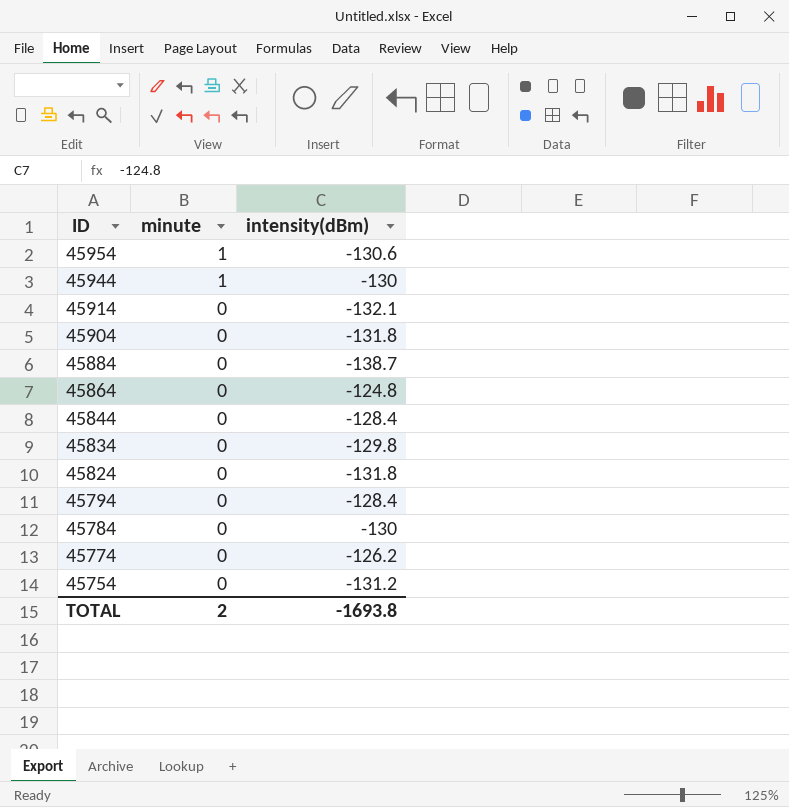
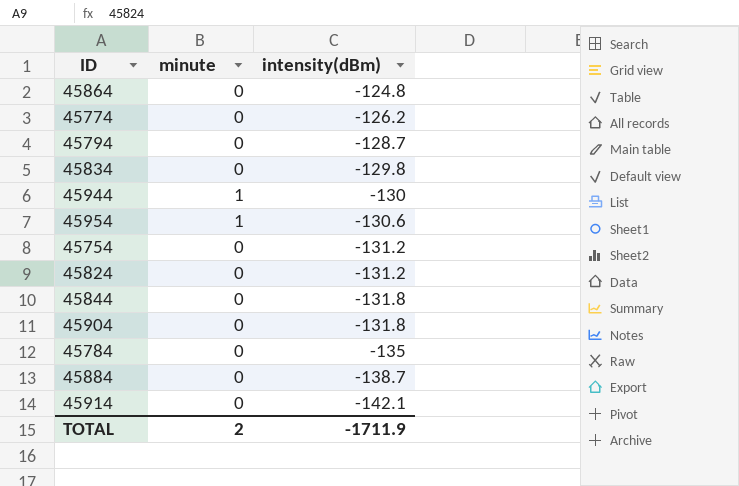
row order: ID descending -> intensity(dBm) descending
45794 | intensity(dBm): -128.4 -> -128.7
45824 | intensity(dBm): -131.8 -> -131.2
45844 | intensity(dBm): -128.4 -> -131.8
45784 | intensity(dBm): -130 -> -135
45914 | intensity(dBm): -132.1 -> -142.1
TOTAL | intensity(dBm): -1693.8 -> -1711.9

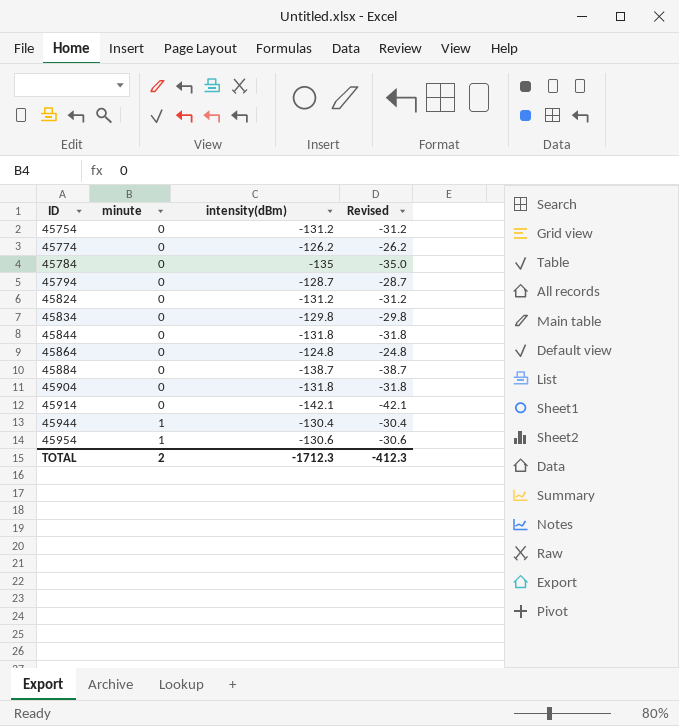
row order: intensity(dBm) descending -> ID ascending
column Revised | formula: none -> [intensity(dBm)] + 100
45944 | intensity(dBm): -130 -> -130.4
TOTAL | intensity(dBm): -1711.9 -> -1712.3

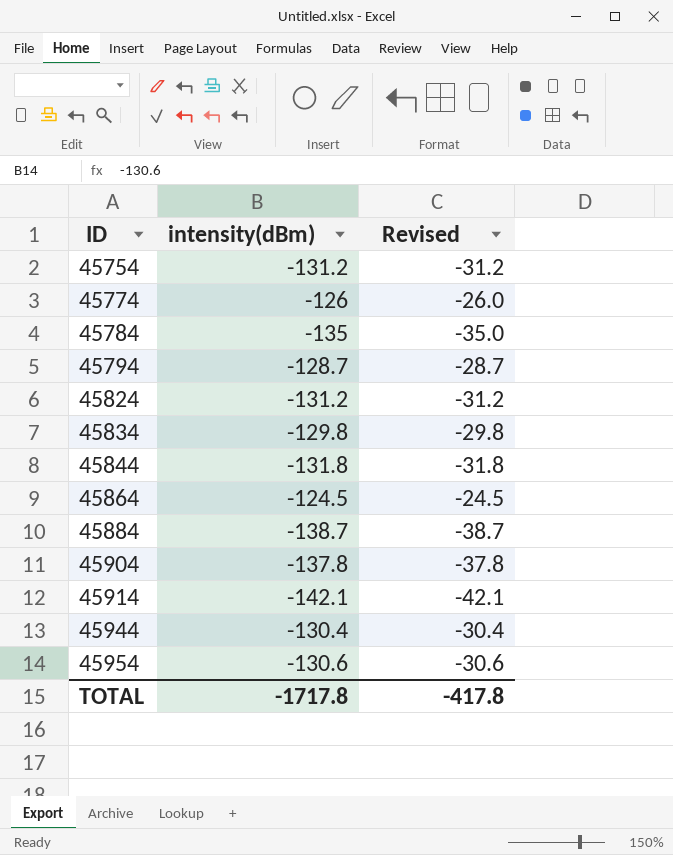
column minute | position: 2 -> none
45774 | intensity(dBm): -126.2 -> -126
45774 | Revised: -26.2 -> -26.0
45864 | intensity(dBm): -124.8 -> -124.5
45864 | Revised: -24.8 -> -24.5
45904 | intensity(dBm): -131.8 -> -137.8
45904 | Revised: -31.8 -> -37.8
TOTAL | intensity(dBm): -1712.3 -> -1717.8
TOTAL | Revised: -412.3 -> -417.8

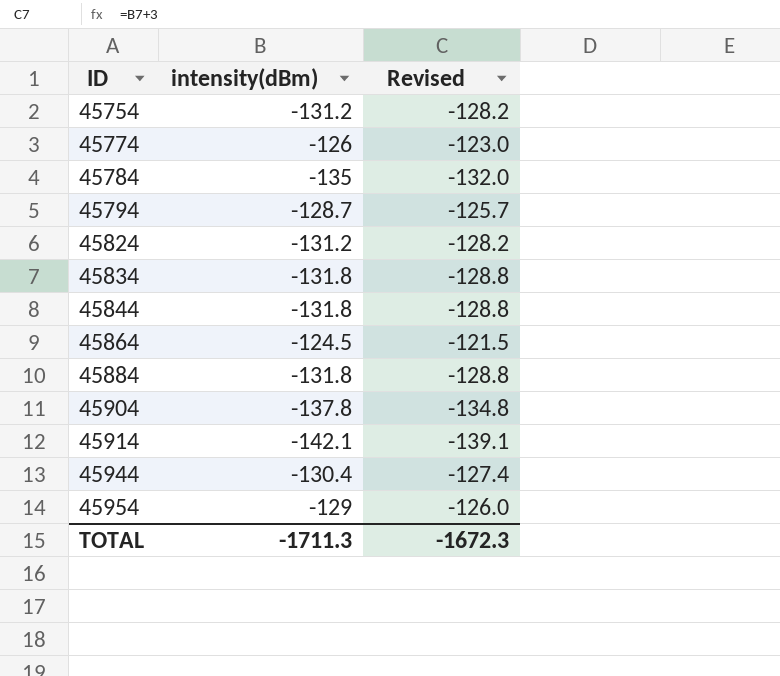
column Revised | formula: [intensity(dBm)] + 100 -> [intensity(dBm)] + 3
45834 | intensity(dBm): -129.8 -> -131.8
45884 | intensity(dBm): -138.7 -> -131.8
45954 | intensity(dBm): -130.6 -> -129
TOTAL | intensity(dBm): -1717.8 -> -1711.3
TOTAL | Revised: -417.8 -> -1672.3

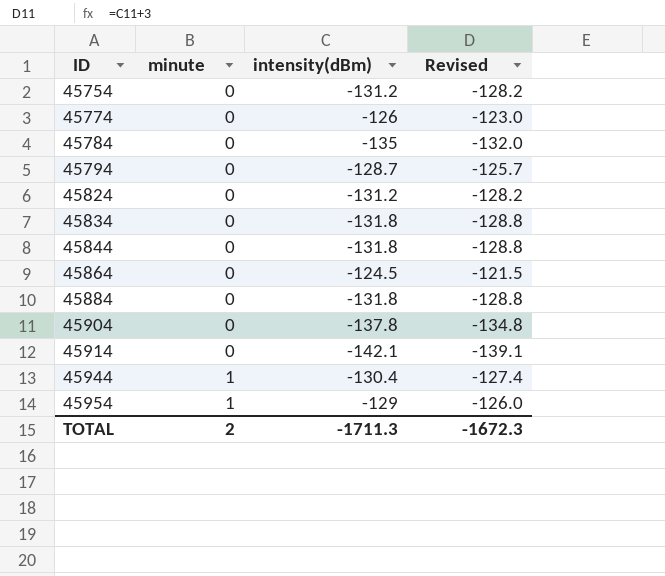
column minute | position: none -> 2

